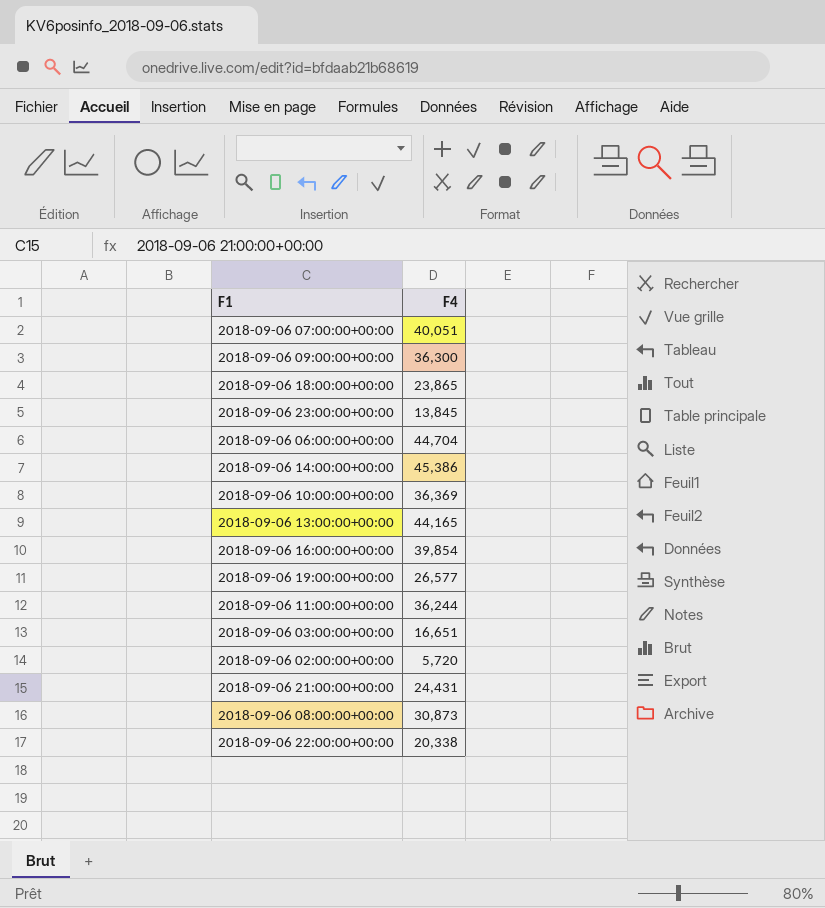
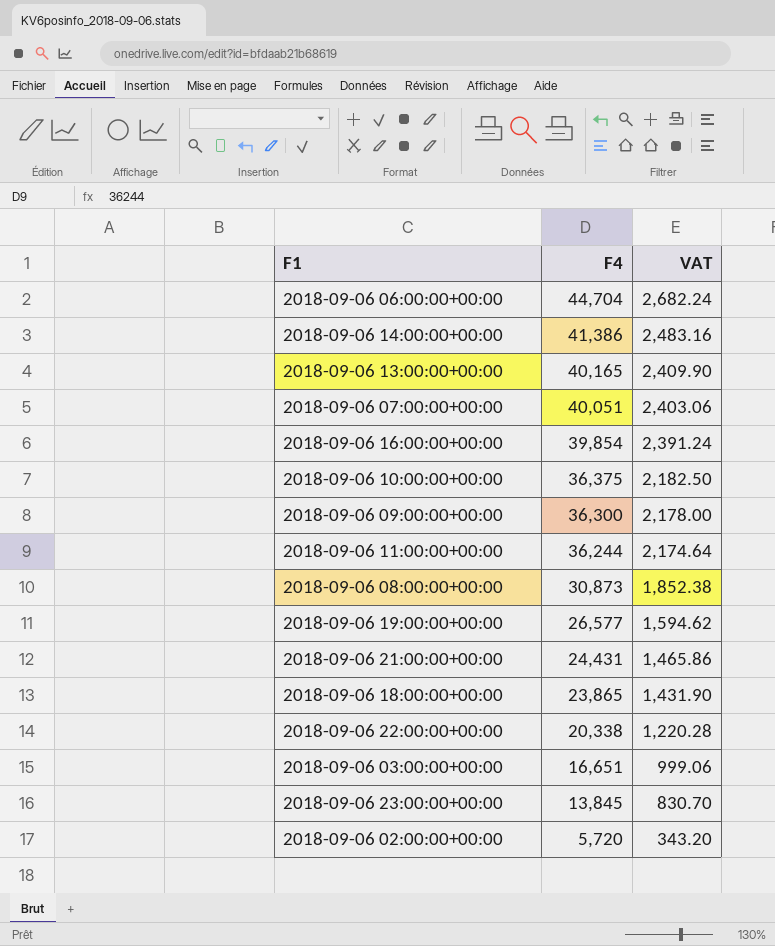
row order: none -> F4 descending
column VAT | formula: none -> [F4] * 0.06
2018-09-06 14:00:00+00:00 | F4: 45,386 -> 41,386
2018-09-06 13:00:00+00:00 | F4: 44,165 -> 40,165
2018-09-06 10:00:00+00:00 | F4: 36,369 -> 36,375

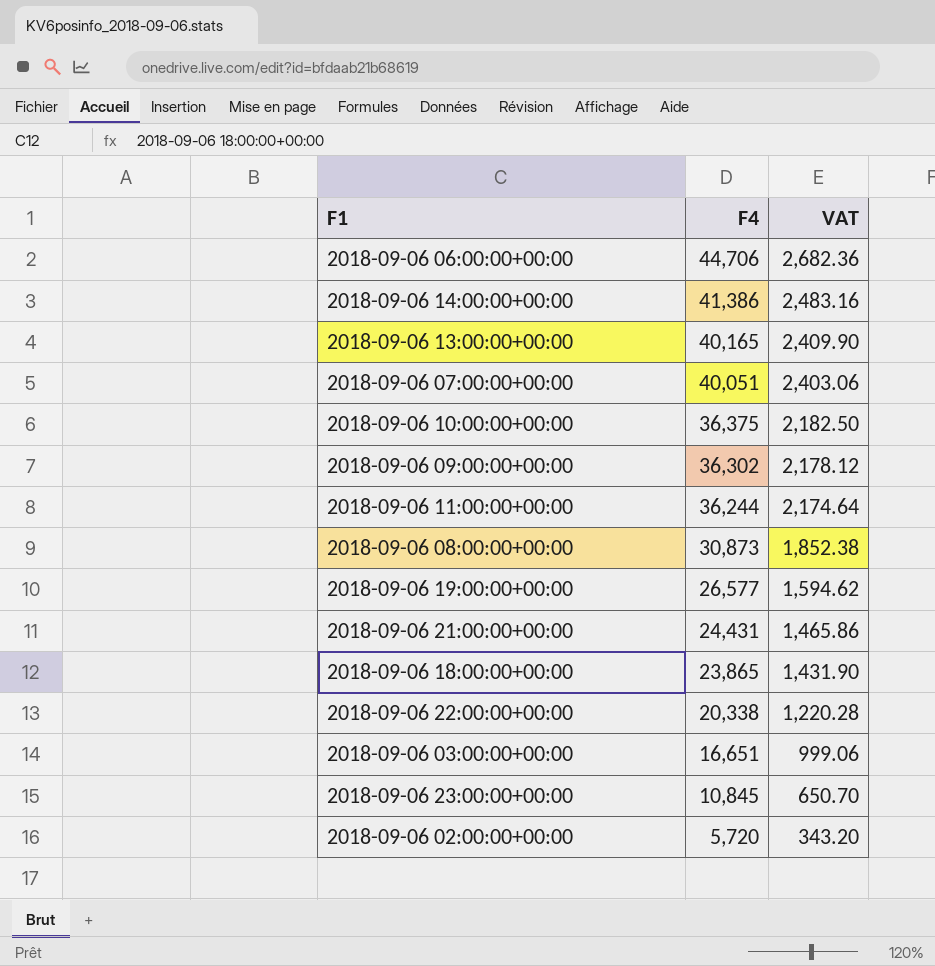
row 2018-09-06 16:00:00+00:00: 39,854 | 2,391.24 -> none
2018-09-06 06:00:00+00:00 | F4: 44,704 -> 44,706
2018-09-06 06:00:00+00:00 | VAT: 2,682.24 -> 2,682.36
2018-09-06 09:00:00+00:00 | F4: 36,300 -> 36,302
2018-09-06 09:00:00+00:00 | VAT: 2,178.00 -> 2,178.12
2018-09-06 23:00:00+00:00 | F4: 13,845 -> 10,845
2018-09-06 23:00:00+00:00 | VAT: 830.70 -> 650.70

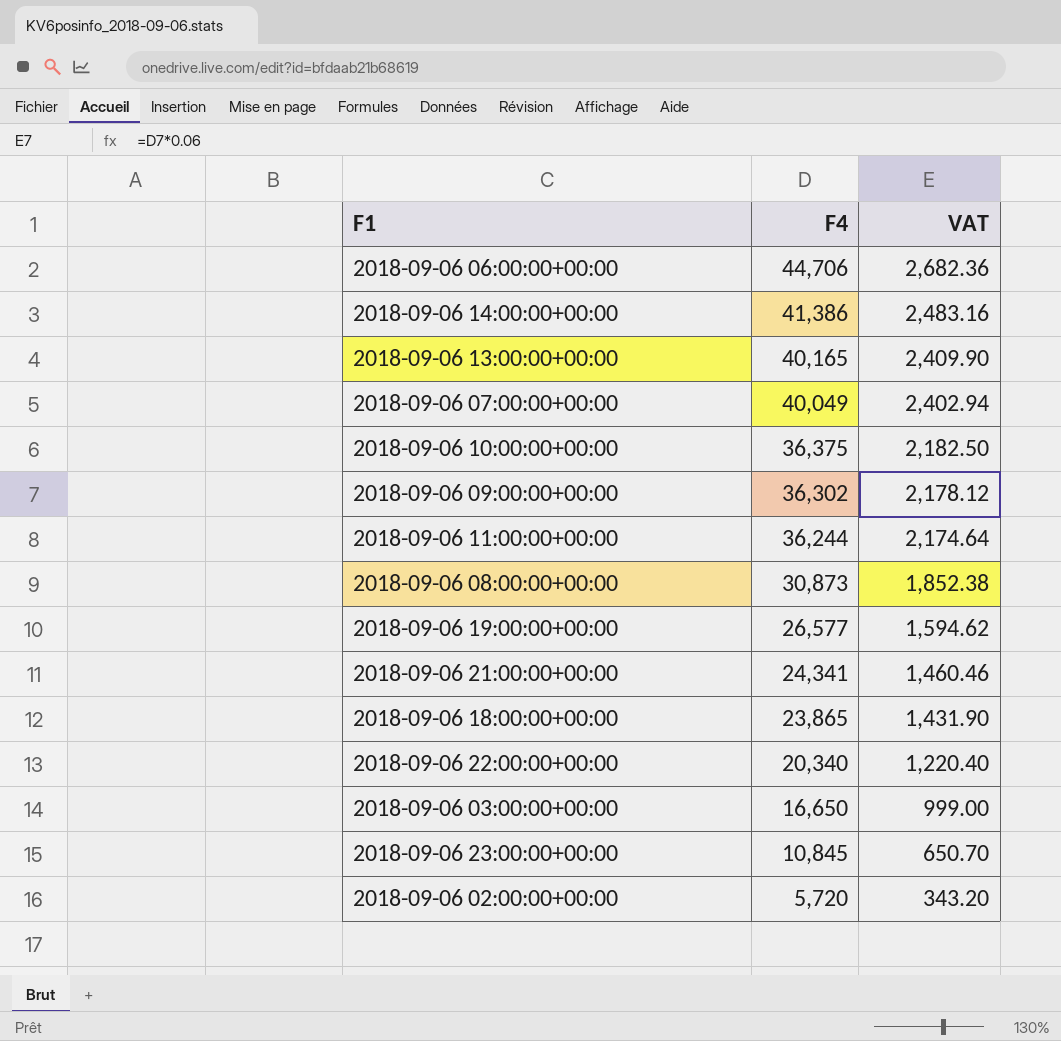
2018-09-06 07:00:00+00:00 | F4: 40,051 -> 40,049
2018-09-06 07:00:00+00:00 | VAT: 2,403.06 -> 2,402.94
2018-09-06 21:00:00+00:00 | F4: 24,431 -> 24,341
2018-09-06 21:00:00+00:00 | VAT: 1,465.86 -> 1,460.46
2018-09-06 22:00:00+00:00 | F4: 20,338 -> 20,340
2018-09-06 22:00:00+00:00 | VAT: 1,220.28 -> 1,220.40
2018-09-06 03:00:00+00:00 | F4: 16,651 -> 16,650
2018-09-06 03:00:00+00:00 | VAT: 999.06 -> 999.00

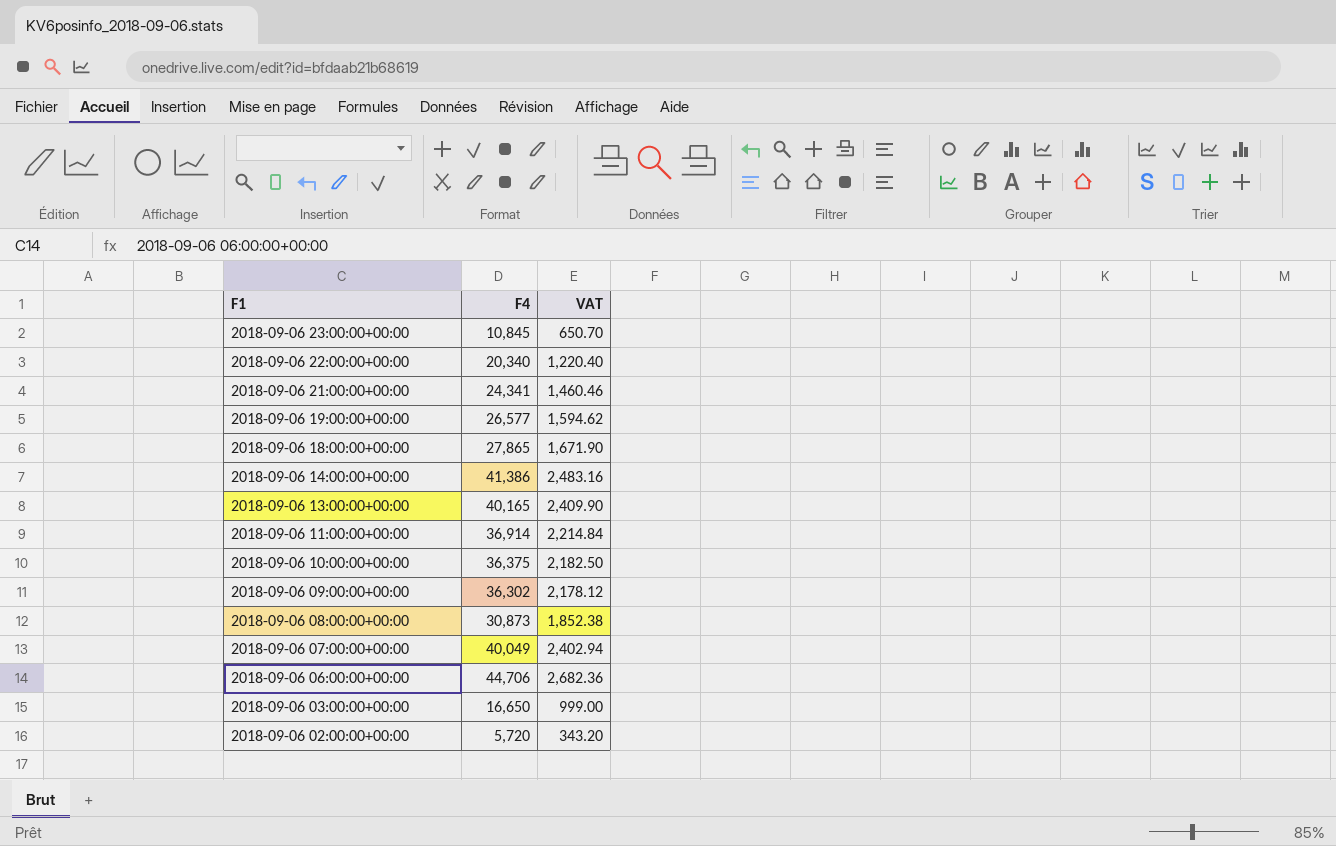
row order: F4 descending -> F1 descending
2018-09-06 18:00:00+00:00 | F4: 23,865 -> 27,865
2018-09-06 18:00:00+00:00 | VAT: 1,431.90 -> 1,671.90
2018-09-06 11:00:00+00:00 | F4: 36,244 -> 36,914
2018-09-06 11:00:00+00:00 | VAT: 2,174.64 -> 2,214.84

